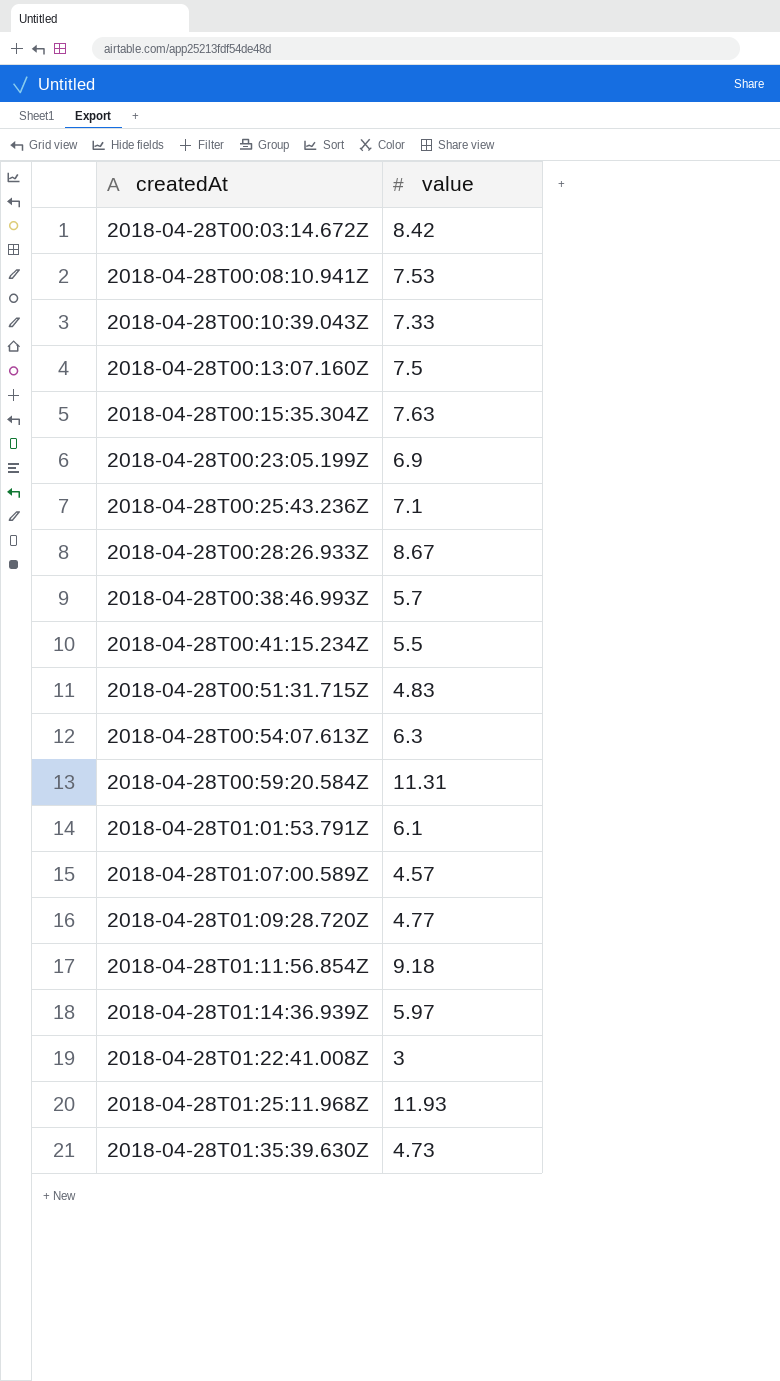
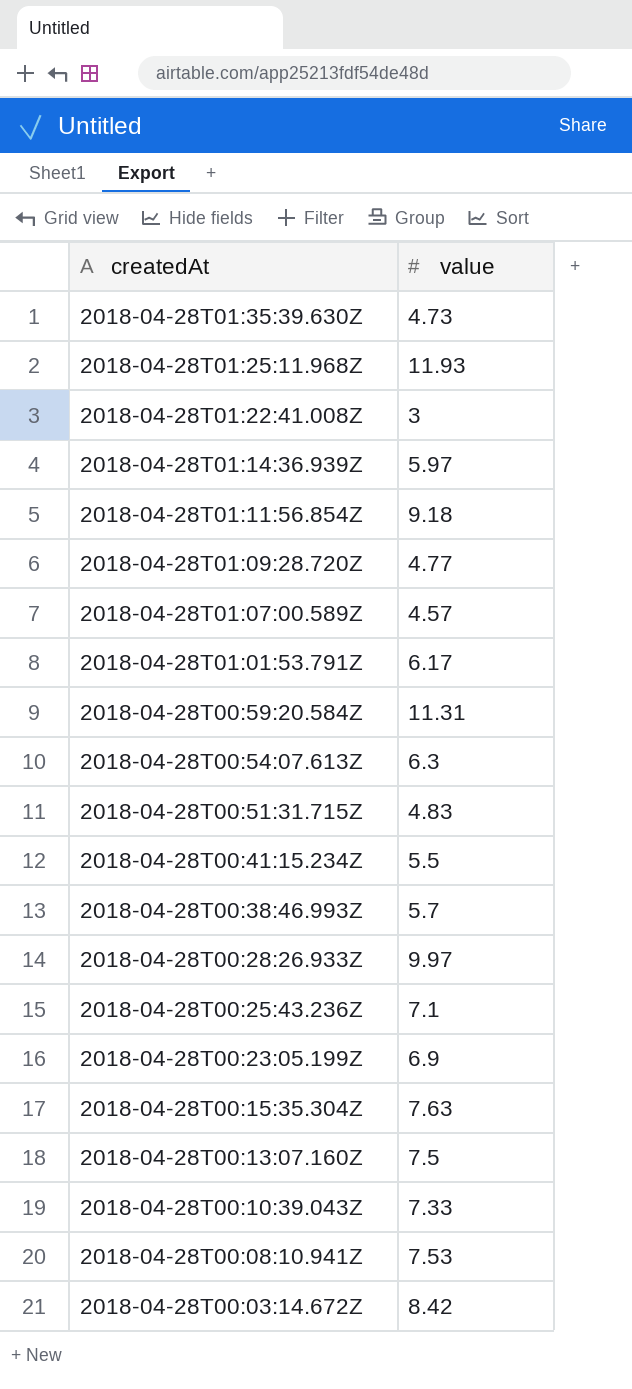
row order: createdAt ascending -> createdAt descending
2018-04-28T01:01:53.791Z | value: 6.1 -> 6.17
2018-04-28T00:28:26.933Z | value: 8.67 -> 9.97

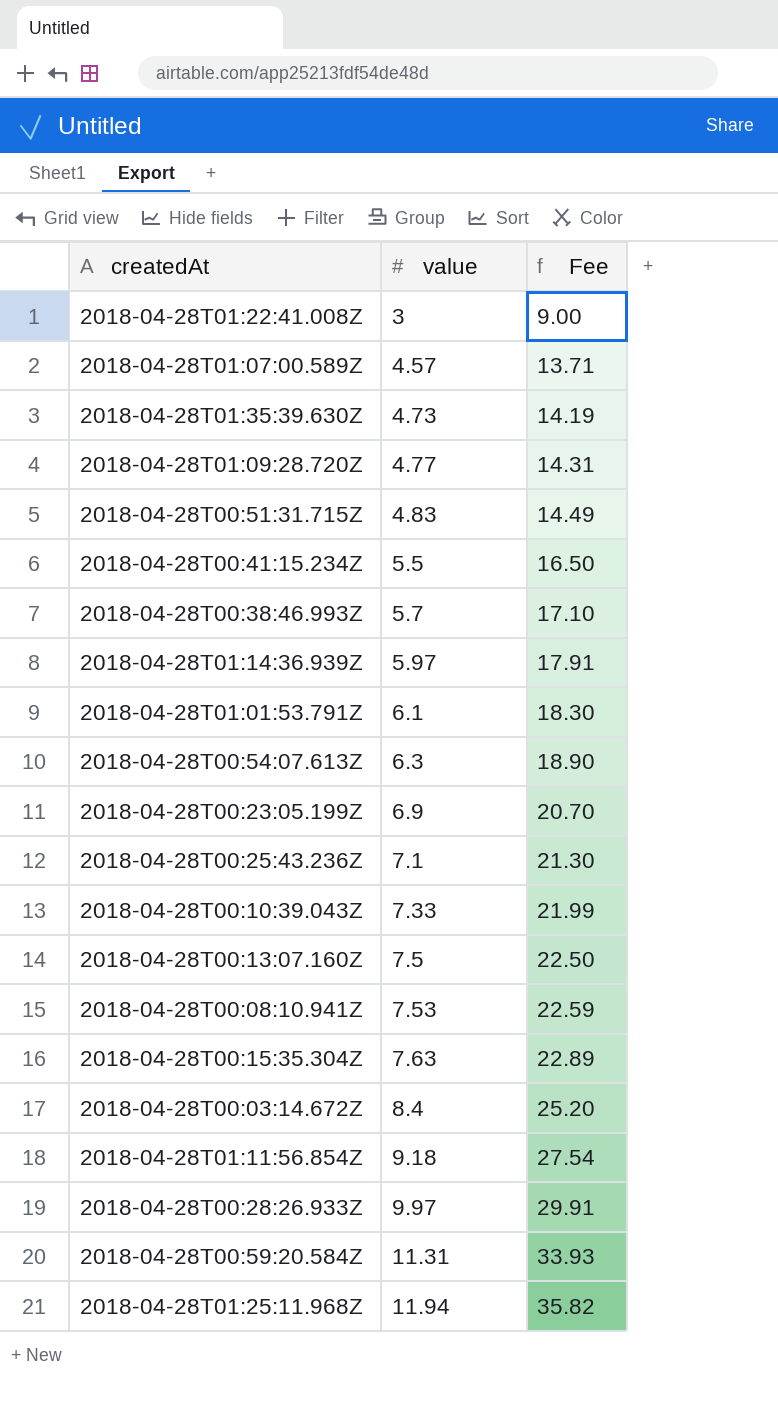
row order: createdAt descending -> value ascending
column Fee | formula: none -> [value] * 3
2018-04-28T01:01:53.791Z | value: 6.17 -> 6.1
2018-04-28T00:03:14.672Z | value: 8.42 -> 8.4
2018-04-28T01:25:11.968Z | value: 11.93 -> 11.94

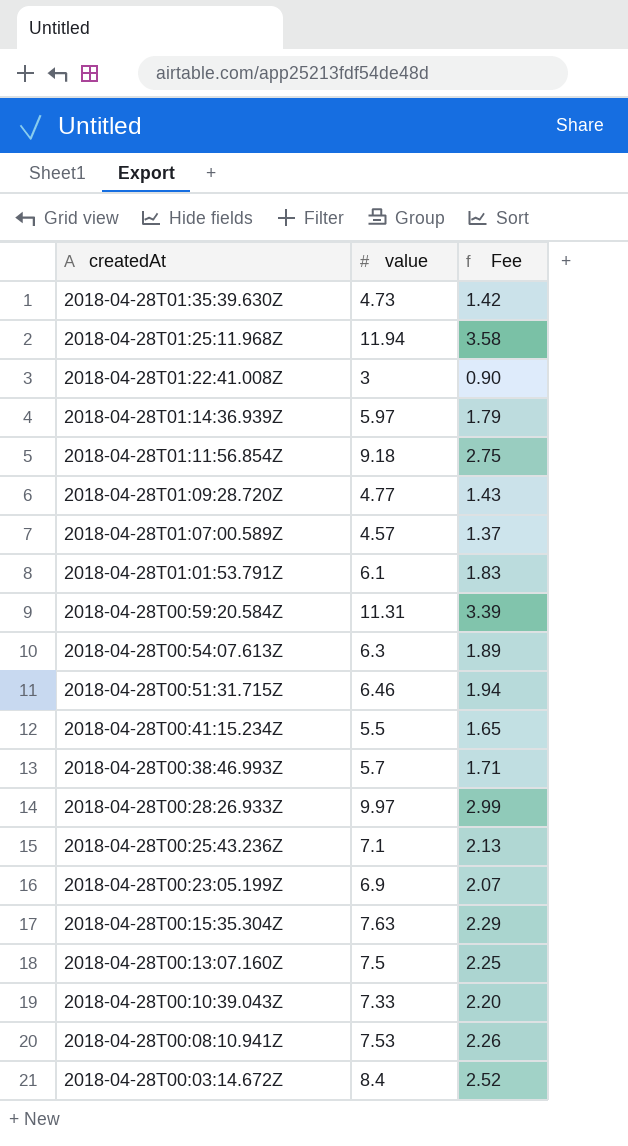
row order: value ascending -> createdAt descending
column Fee | formula: [value] * 3 -> [value] * 0.3
2018-04-28T00:51:31.715Z | value: 4.83 -> 6.46

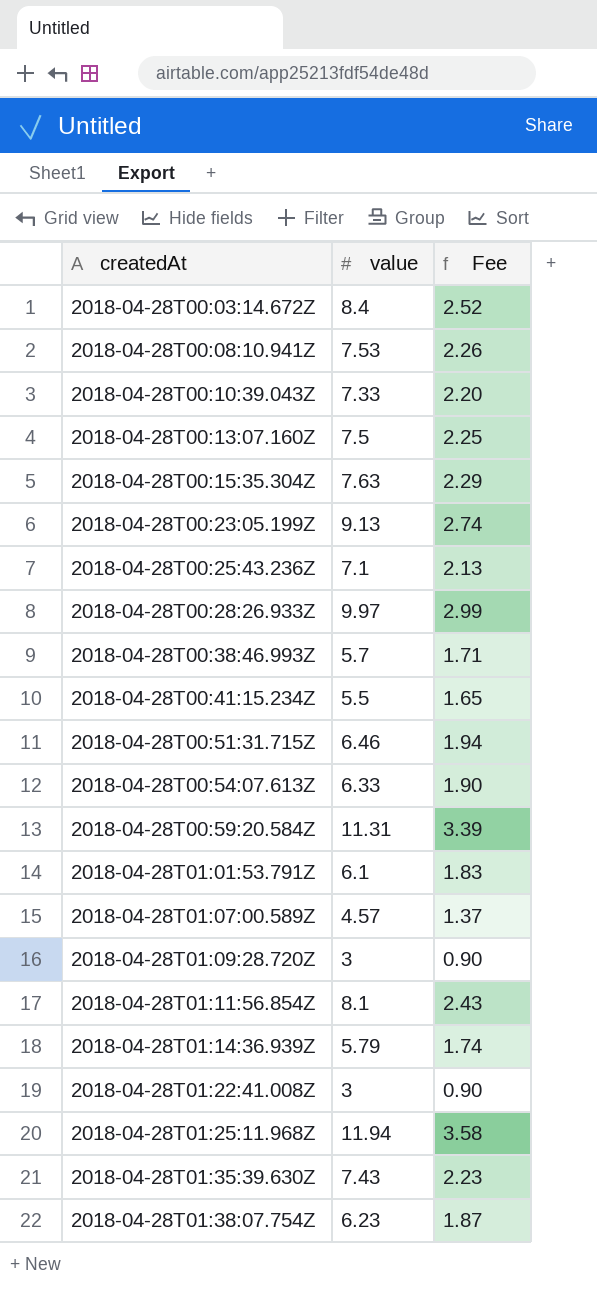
row order: createdAt descending -> createdAt ascending
2018-04-28T00:23:05.199Z | value: 6.9 -> 9.13
2018-04-28T00:23:05.199Z | Fee: 2.07 -> 2.74
2018-04-28T00:54:07.613Z | value: 6.3 -> 6.33
2018-04-28T00:54:07.613Z | Fee: 1.89 -> 1.90
2018-04-28T01:09:28.720Z | value: 4.77 -> 3
2018-04-28T01:09:28.720Z | Fee: 1.43 -> 0.90
2018-04-28T01:11:56.854Z | value: 9.18 -> 8.1
2018-04-28T01:11:56.854Z | Fee: 2.75 -> 2.43
2018-04-28T01:14:36.939Z | value: 5.97 -> 5.79
2018-04-28T01:14:36.939Z | Fee: 1.79 -> 1.74
2018-04-28T01:35:39.630Z | value: 4.73 -> 7.43
2018-04-28T01:35:39.630Z | Fee: 1.42 -> 2.23
row 2018-04-28T01:38:07.754Z: none -> 6.23 | 1.87

